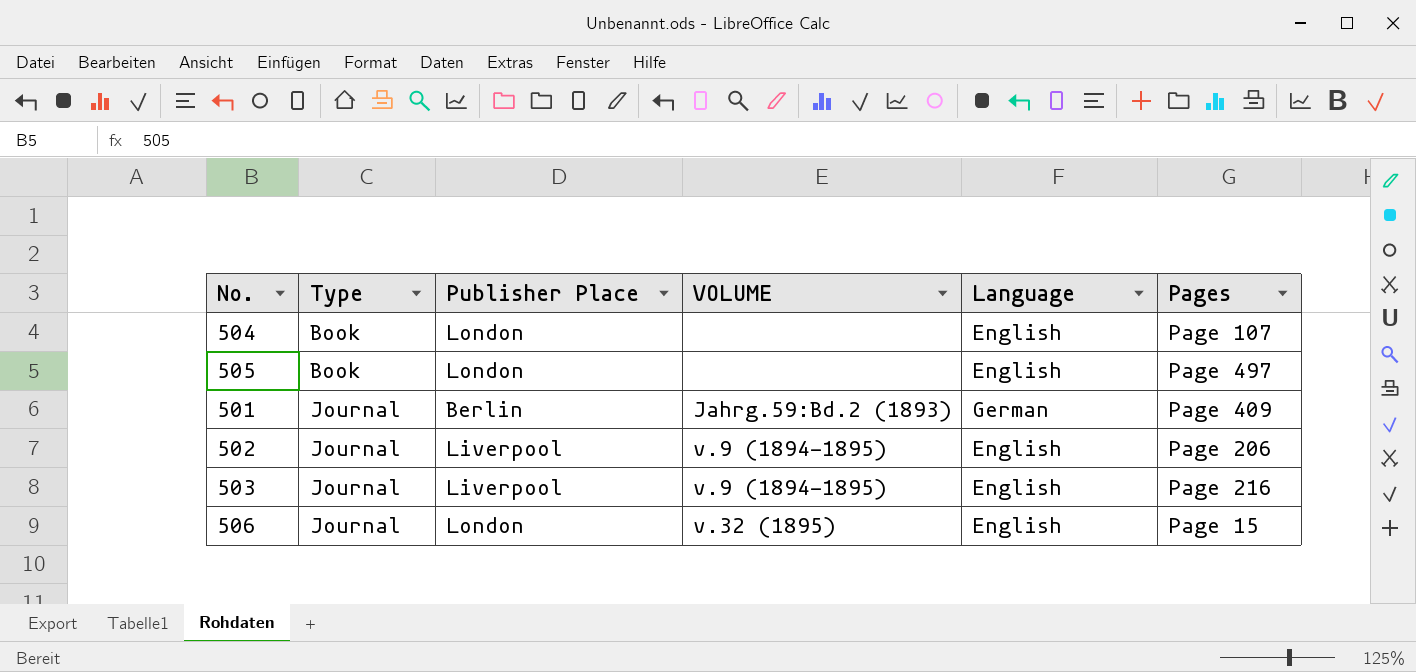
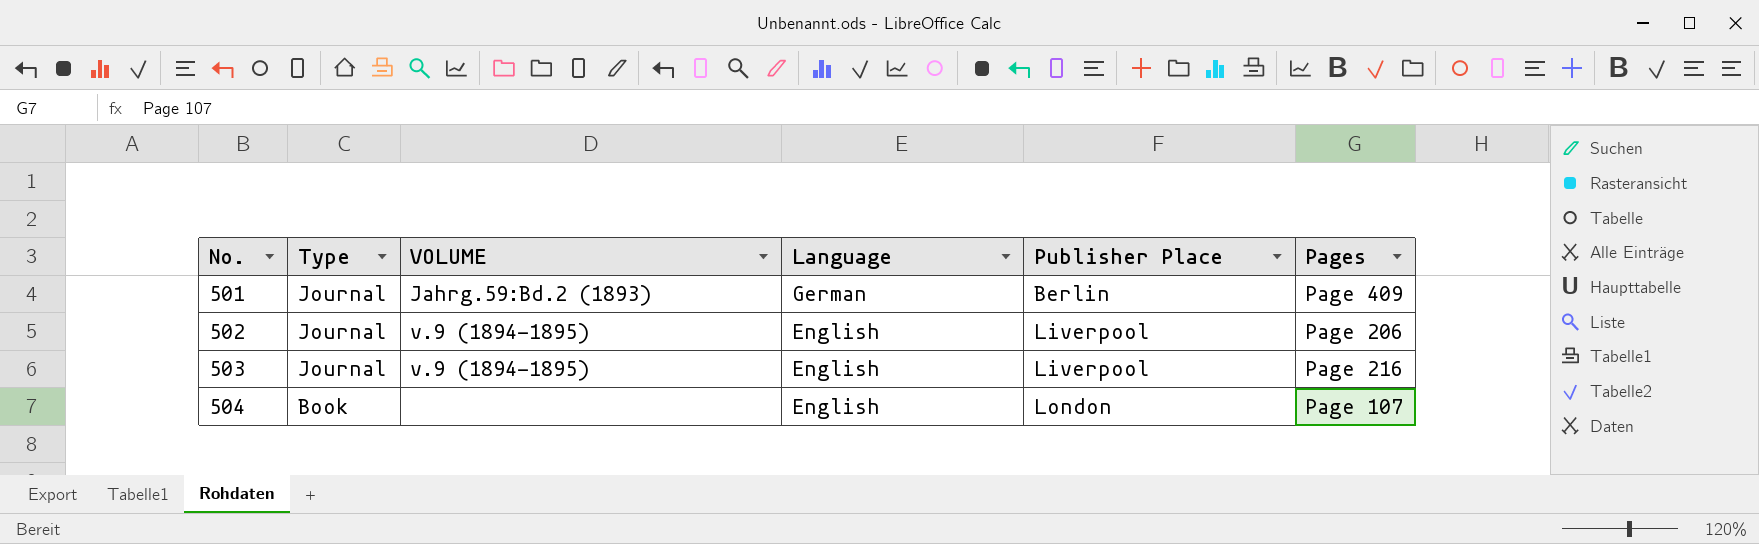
row order: Type ascending -> No. ascending
column Publisher Place | position: 3 -> 5
row 505: Book | London | none | English | Page 497 -> none
row 506: Journal | London | v.32 (1895) | English | Page 15 -> none

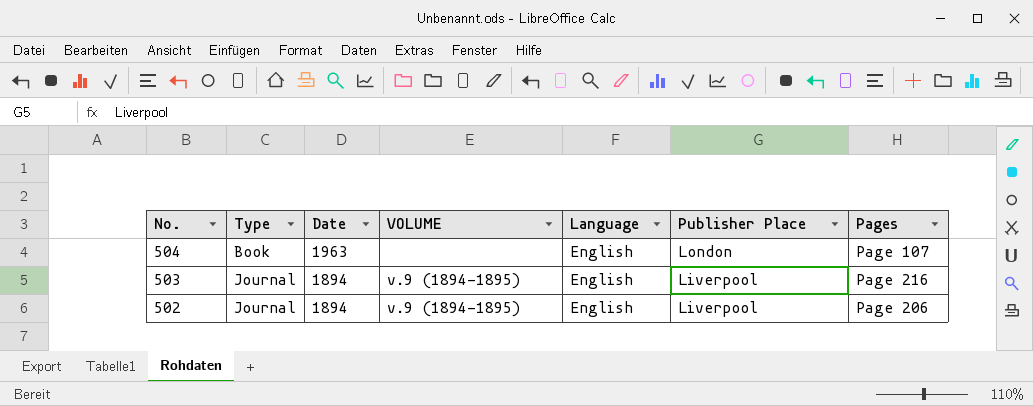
row order: No. ascending -> No. descending
column Date | position: none -> 3
row 501: Journal | Jahrg.59:Bd.2 (1893) | German | Berlin | Page 409 -> none

